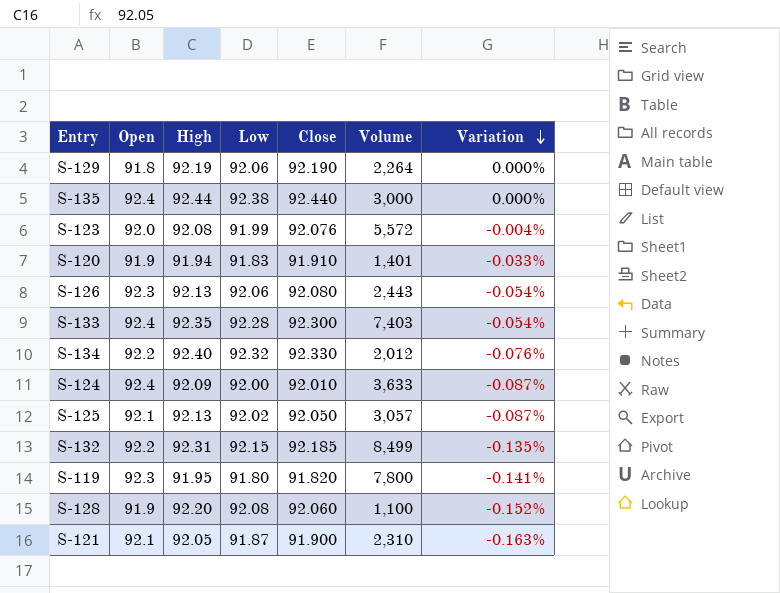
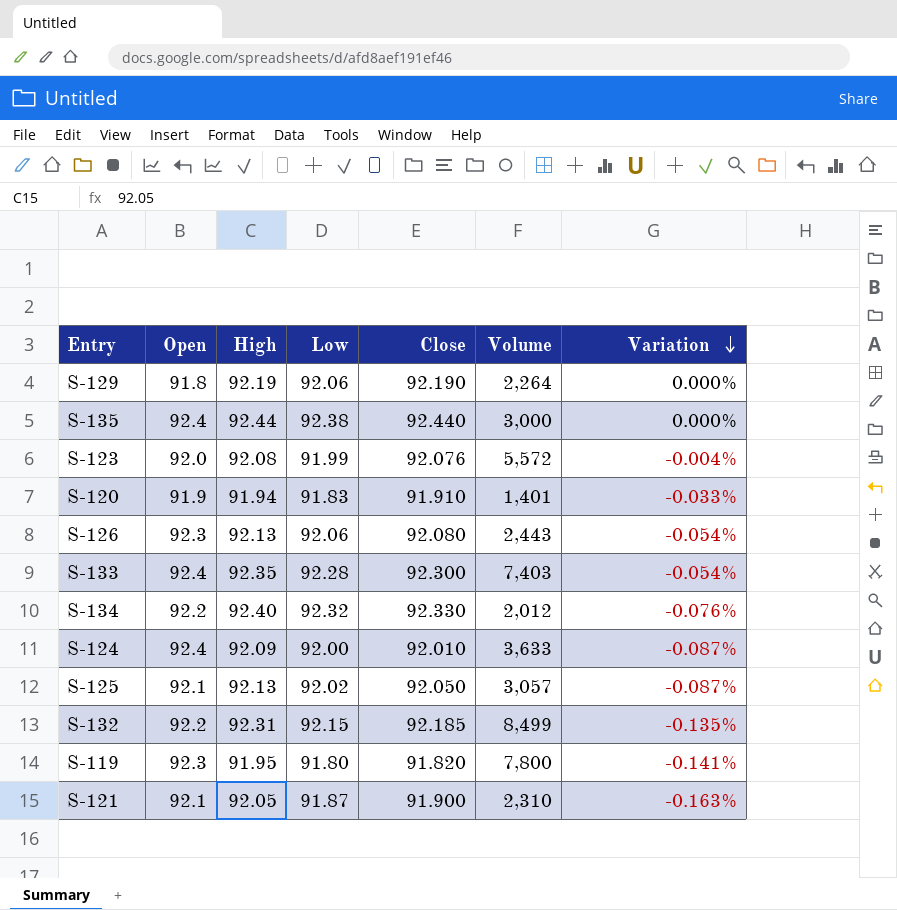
row S-128: 91.9 | 92.20 | 92.08 | 92.060 | 1,100 | -0.152% -> none

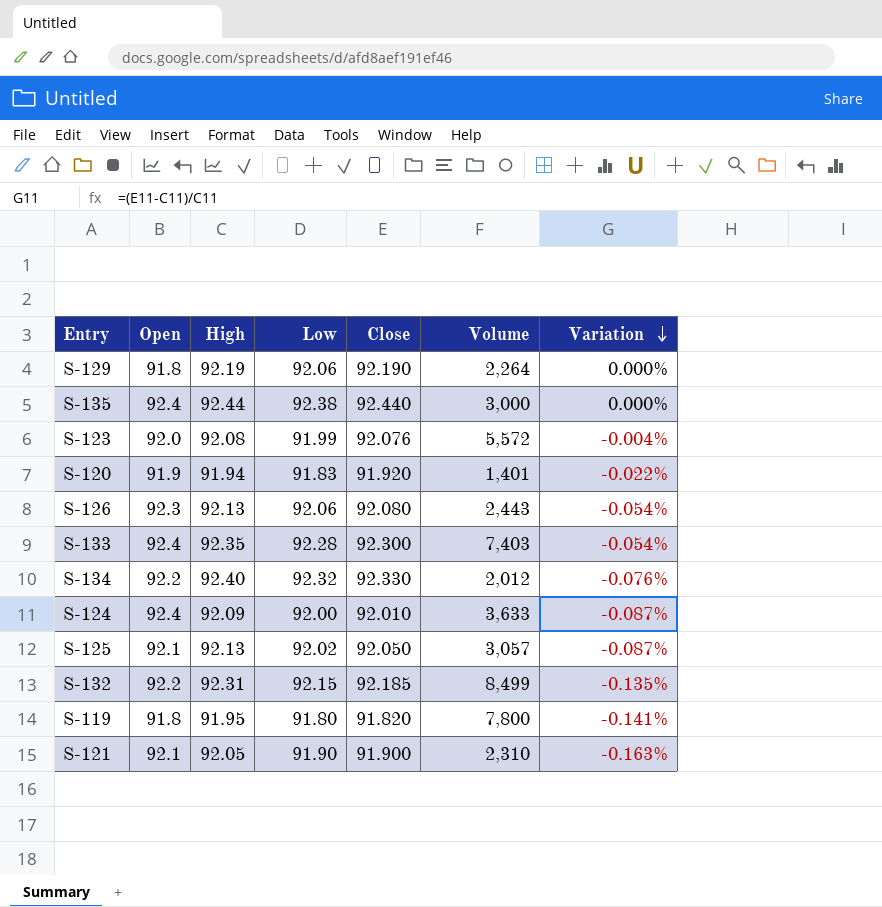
S-120 | Close: 91.910 -> 91.920
S-120 | Variation: -0.033% -> -0.022%
S-119 | Open: 92.3 -> 91.8
S-121 | Low: 91.87 -> 91.90

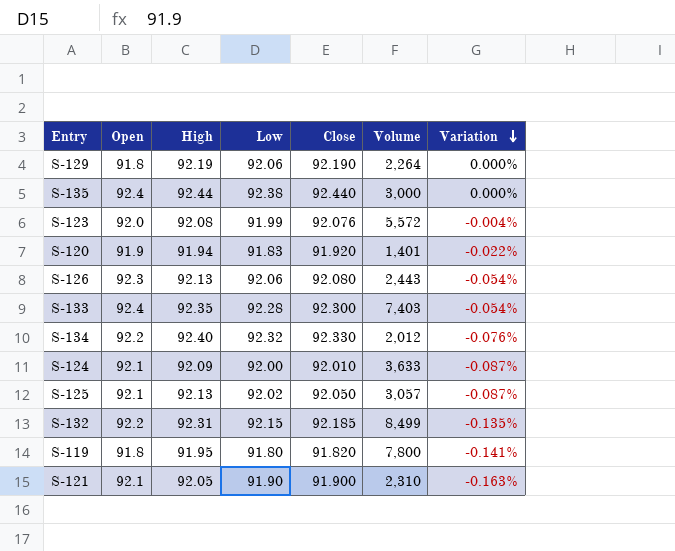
S-124 | Open: 92.4 -> 92.1

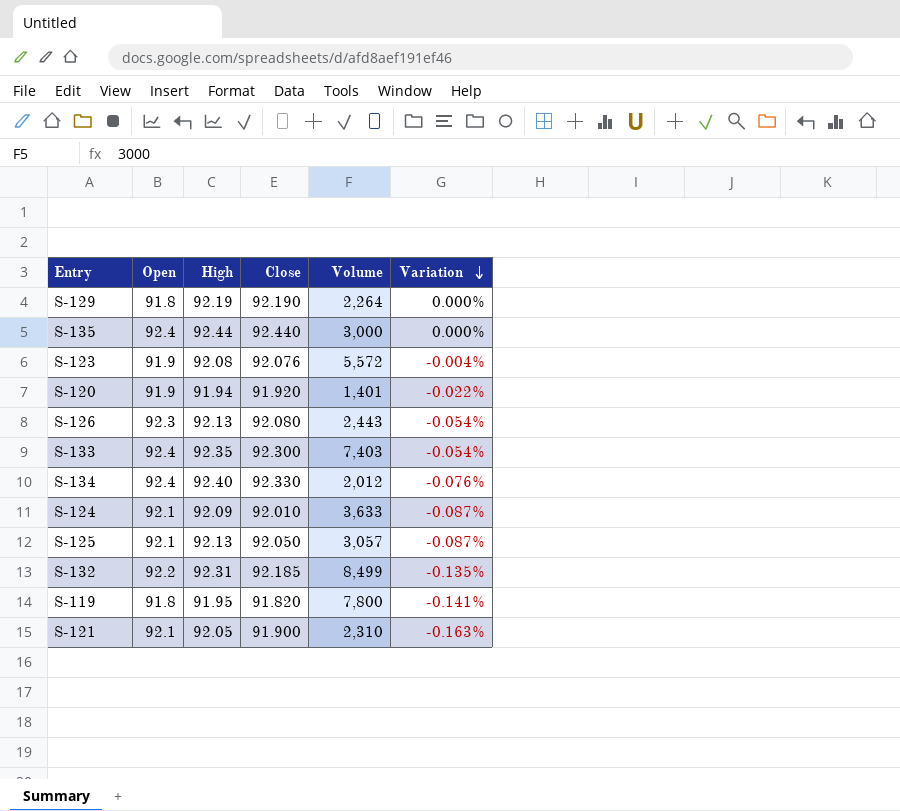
column Low | position: 4 -> none
S-123 | Open: 92.0 -> 91.9
S-134 | Open: 92.2 -> 92.4

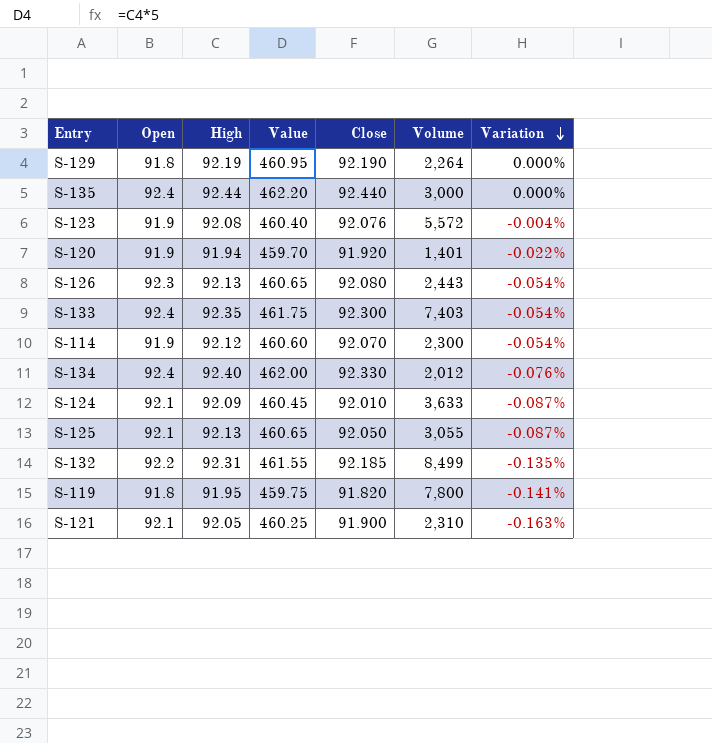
column Value | formula: none -> [High] * 5
row S-114: none -> 91.9 | 92.12 | 460.60 | 92.070 | 2,300 | -0.054%
S-125 | Volume: 3,057 -> 3,055

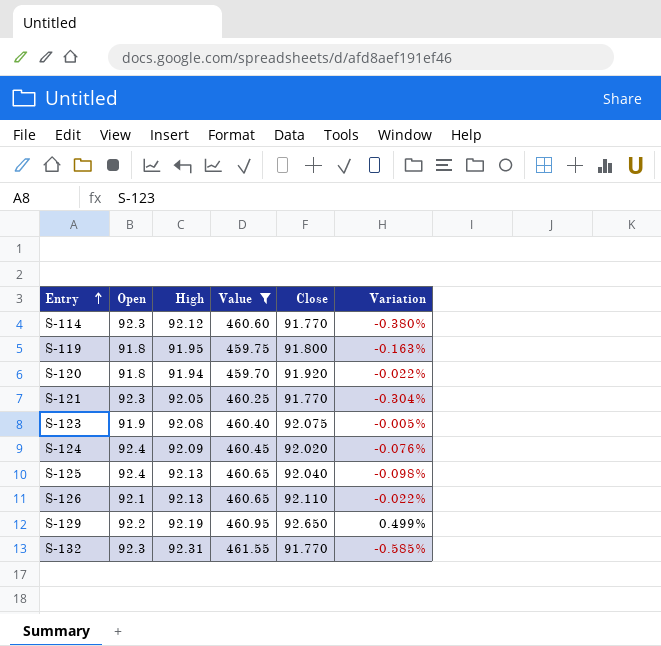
filter: none -> Value <= 461.55
row order: Variation descending -> Entry ascending
column Volume | position: 6 -> none
S-114 | Open: 91.9 -> 92.3
S-114 | Close: 92.070 -> 91.770
S-114 | Variation: -0.054% -> -0.380%
S-119 | Close: 91.820 -> 91.800
S-119 | Variation: -0.141% -> -0.163%
S-120 | Open: 91.9 -> 91.8
S-121 | Open: 92.1 -> 92.3
S-121 | Close: 91.900 -> 91.770
S-121 | Variation: -0.163% -> -0.304%
S-123 | Close: 92.076 -> 92.075
S-123 | Variation: -0.004% -> -0.005%
S-124 | Open: 92.1 -> 92.4
S-124 | Close: 92.010 -> 92.020
S-124 | Variation: -0.087% -> -0.076%
S-125 | Open: 92.1 -> 92.4
S-125 | Close: 92.050 -> 92.040
S-125 | Variation: -0.087% -> -0.098%
S-126 | Open: 92.3 -> 92.1
S-126 | Close: 92.080 -> 92.110
S-126 | Variation: -0.054% -> -0.022%
S-129 | Open: 91.8 -> 92.2
S-129 | Close: 92.190 -> 92.650
S-129 | Variation: 0.000% -> 0.499%
S-132 | Open: 92.2 -> 92.3
S-132 | Close: 92.185 -> 91.770
S-132 | Variation: -0.135% -> -0.585%

